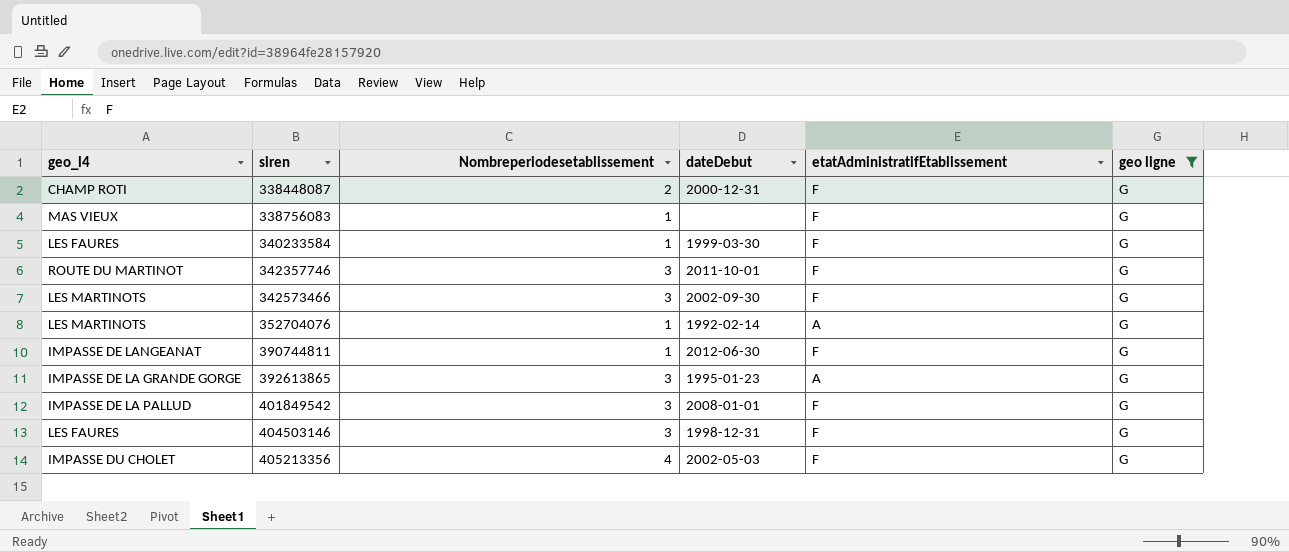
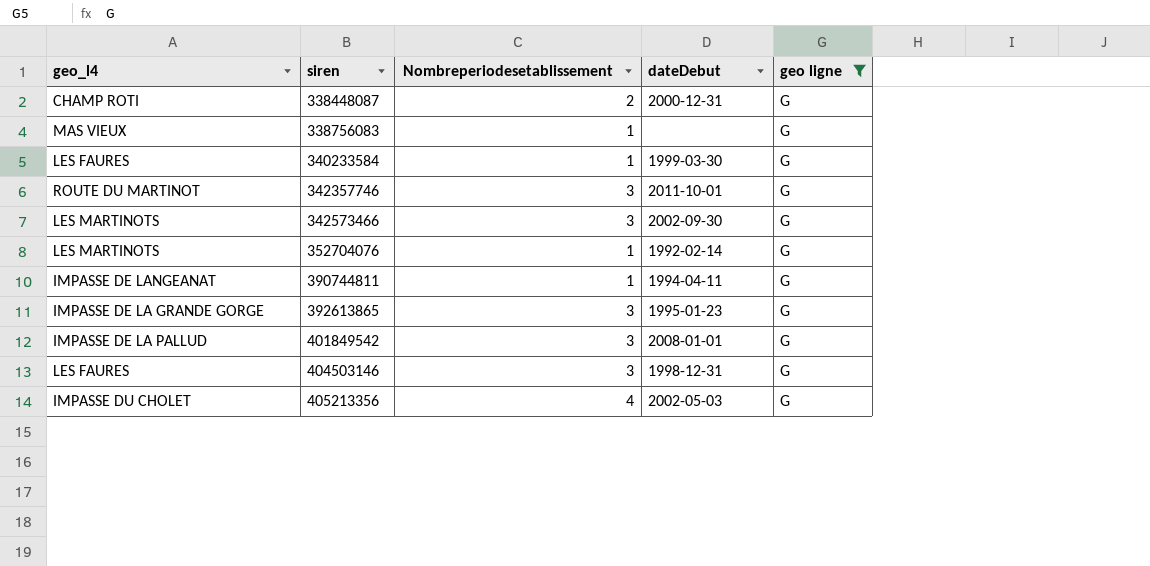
column etatAdministratifEtablissement | position: 5 -> none
390744811 | dateDebut: 2012-06-30 -> 1994-04-11

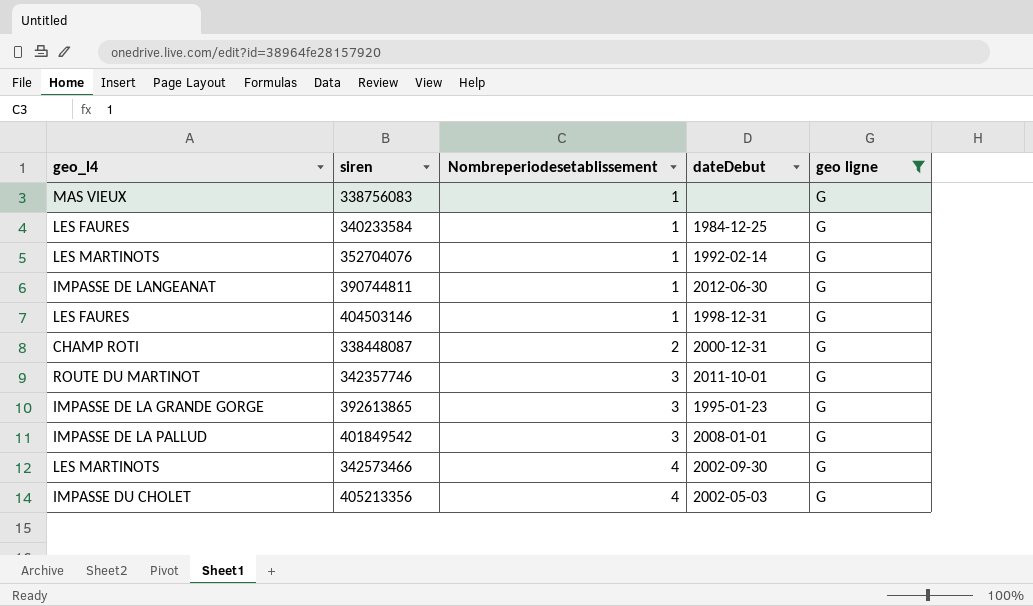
row order: siren ascending -> Nombreperiodesetablissement ascending
340233584 | dateDebut: 1999-03-30 -> 1984-12-25
390744811 | dateDebut: 1994-04-11 -> 2012-06-30
404503146 | Nombreperiodesetablissement: 3 -> 1
342573466 | Nombreperiodesetablissement: 3 -> 4

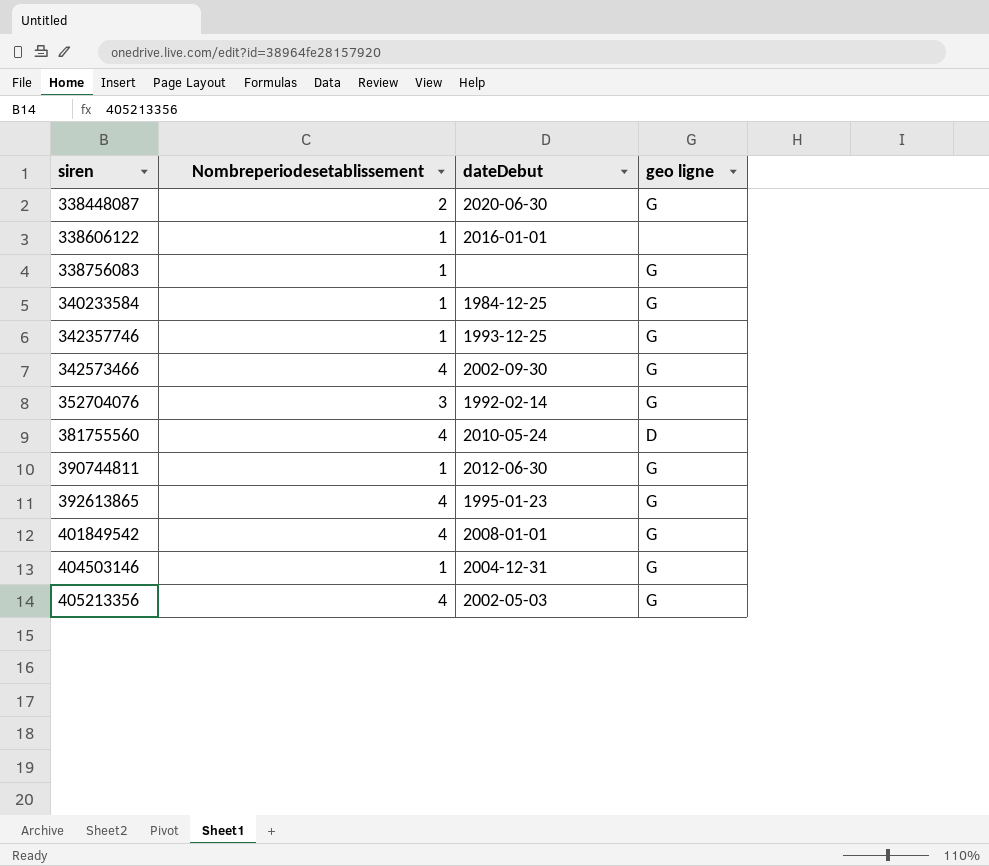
filter: geo ligne = G -> none
row order: Nombreperiodesetablissement ascending -> siren ascending
column geo_l4 | position: 1 -> none
338448087 | dateDebut: 2000-12-31 -> 2020-06-30
342357746 | Nombreperiodesetablissement: 3 -> 1
342357746 | dateDebut: 2011-10-01 -> 1993-12-25
352704076 | Nombreperiodesetablissement: 1 -> 3
392613865 | Nombreperiodesetablissement: 3 -> 4
401849542 | Nombreperiodesetablissement: 3 -> 4
404503146 | dateDebut: 1998-12-31 -> 2004-12-31

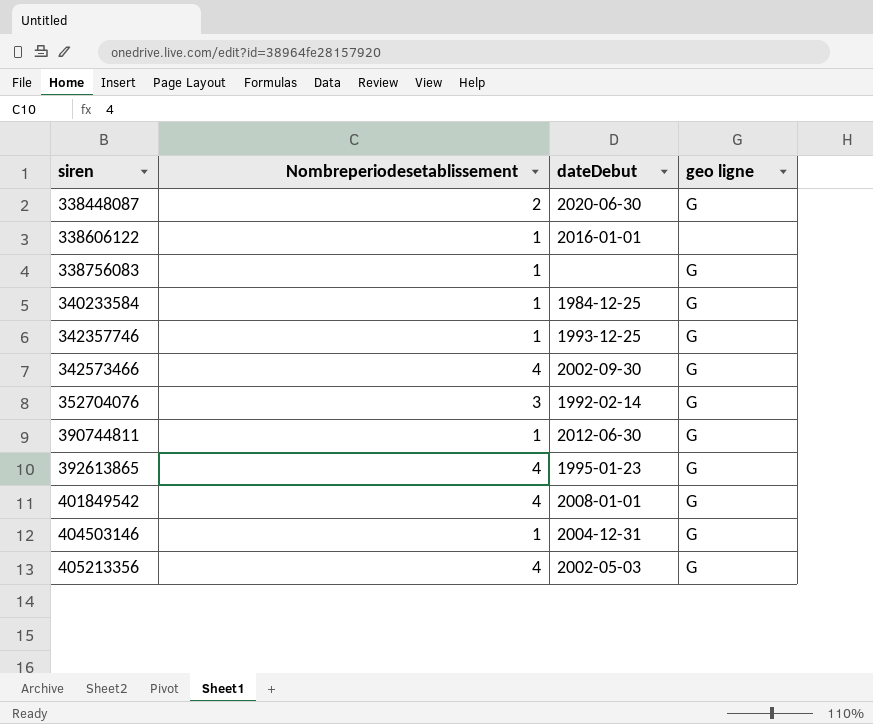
row 381755560: 4 | 2010-05-24 | D -> none

